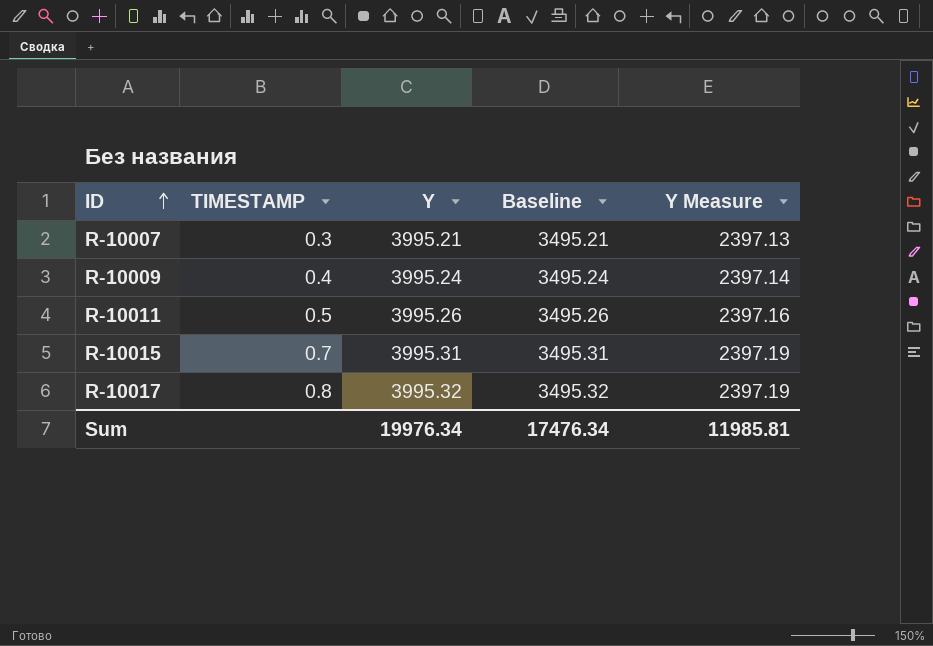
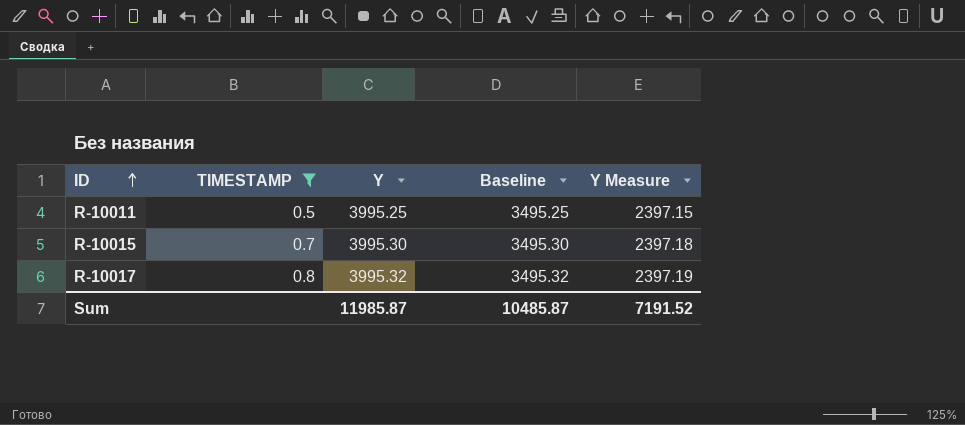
filter: none -> TIMESTAMP >= 0.5
R-10011 | Y: 3995.26 -> 3995.25
R-10011 | Baseline: 3495.26 -> 3495.25
R-10011 | Y Measure: 2397.16 -> 2397.15
R-10015 | Y: 3995.31 -> 3995.30
R-10015 | Baseline: 3495.31 -> 3495.30
R-10015 | Y Measure: 2397.19 -> 2397.18
Sum | Y: 19976.34 -> 11985.87
Sum | Baseline: 17476.34 -> 10485.87
Sum | Y Measure: 11985.81 -> 7191.52

